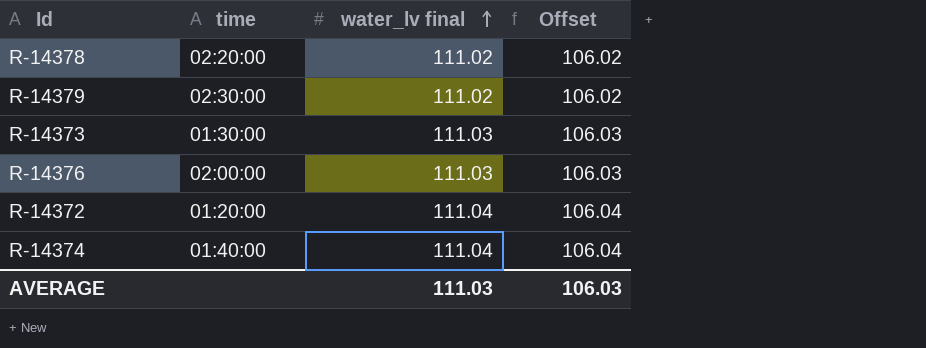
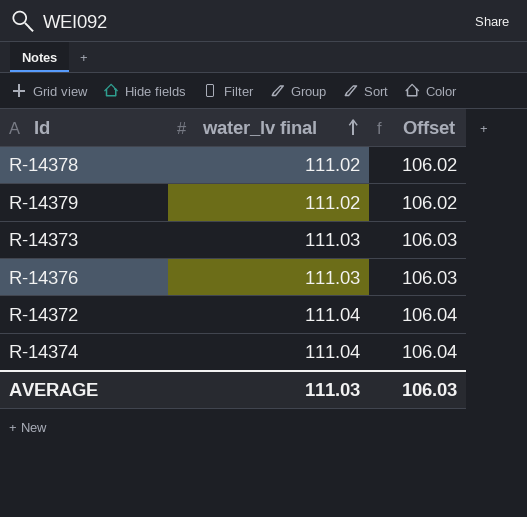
column time | position: 2 -> none

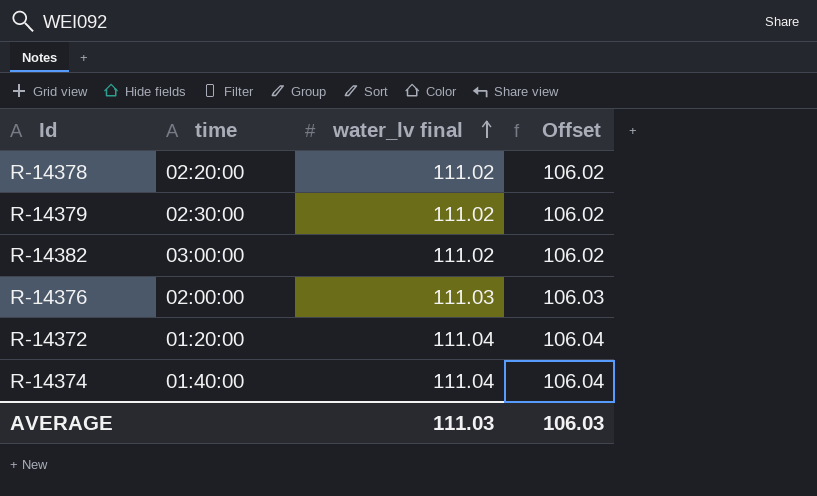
column time | position: none -> 2
row R-14373: 111.03 | 106.03 -> none
row R-14382: none -> 03:00:00 | 111.02 | 106.02

